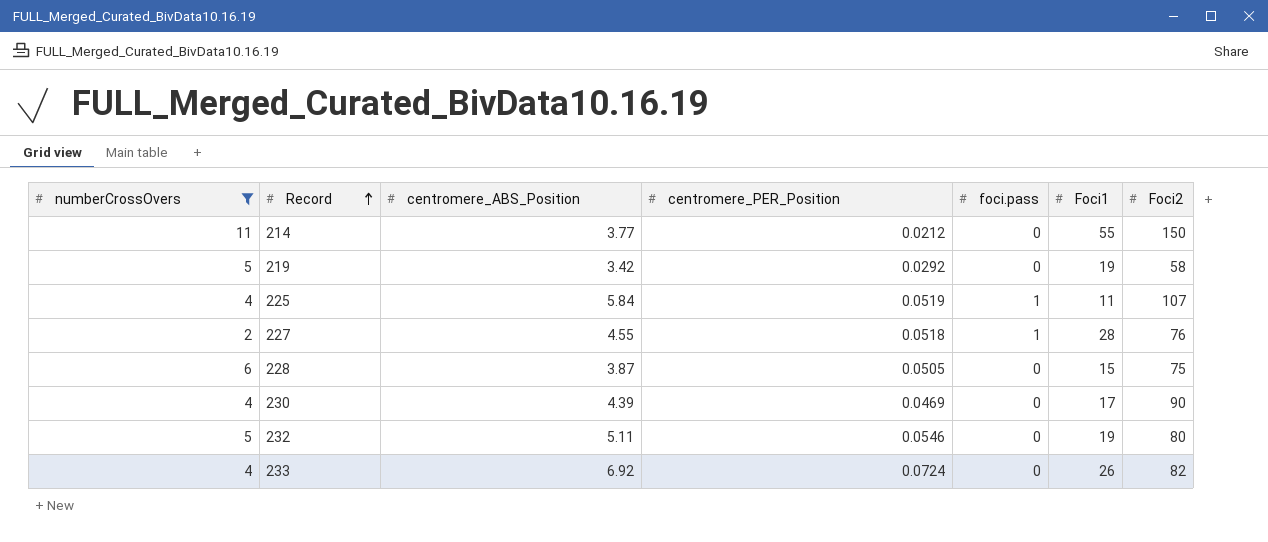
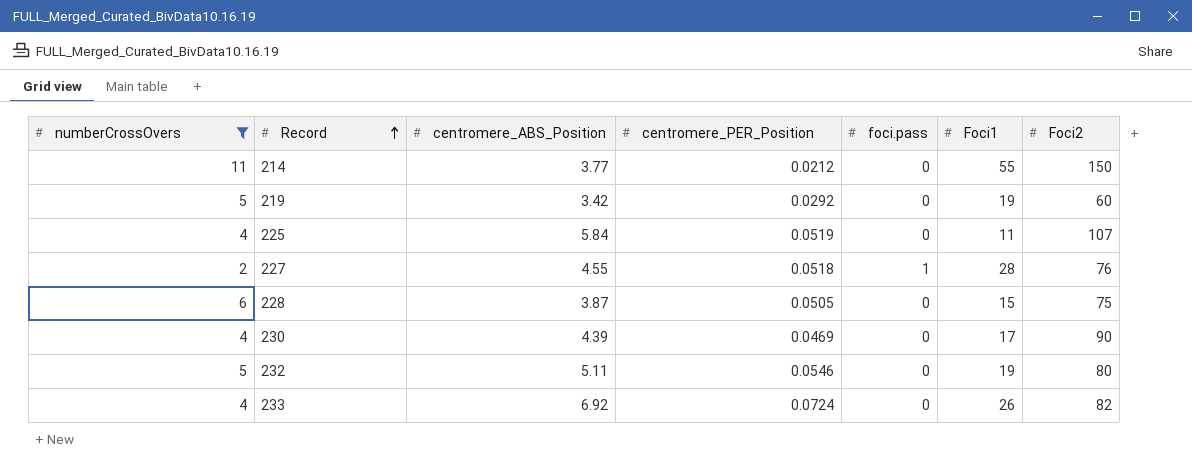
219 | Foci2: 58 -> 60
225 | foci.pass: 1 -> 0

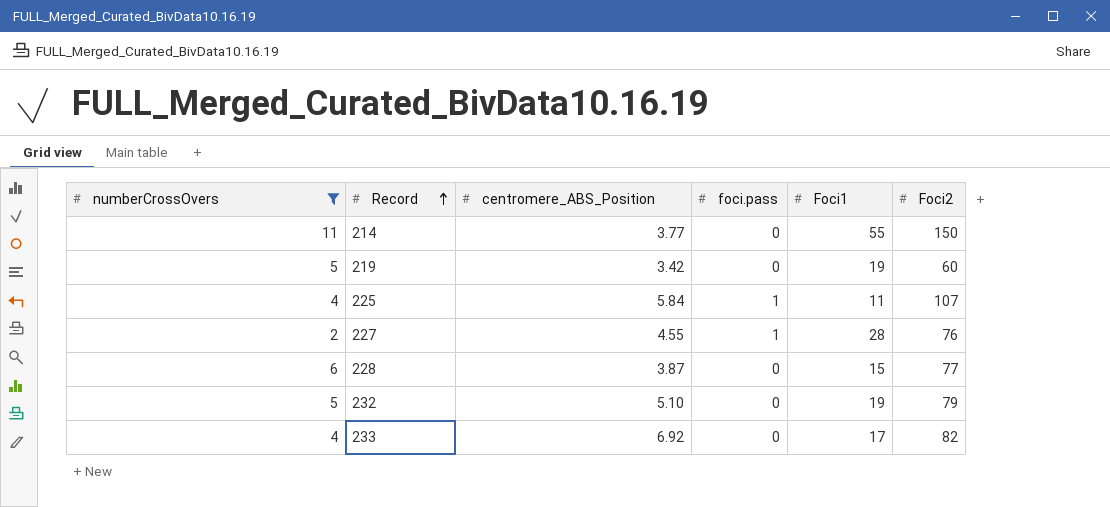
column centromere_PER_Position | position: 4 -> none
row 230: 4 | 4.39 | 0.0469 | 0 | 17 | 90 -> none
225 | foci.pass: 0 -> 1
228 | Foci2: 75 -> 77
232 | centromere_ABS_Position: 5.11 -> 5.10
232 | Foci2: 80 -> 79
233 | Foci1: 26 -> 17

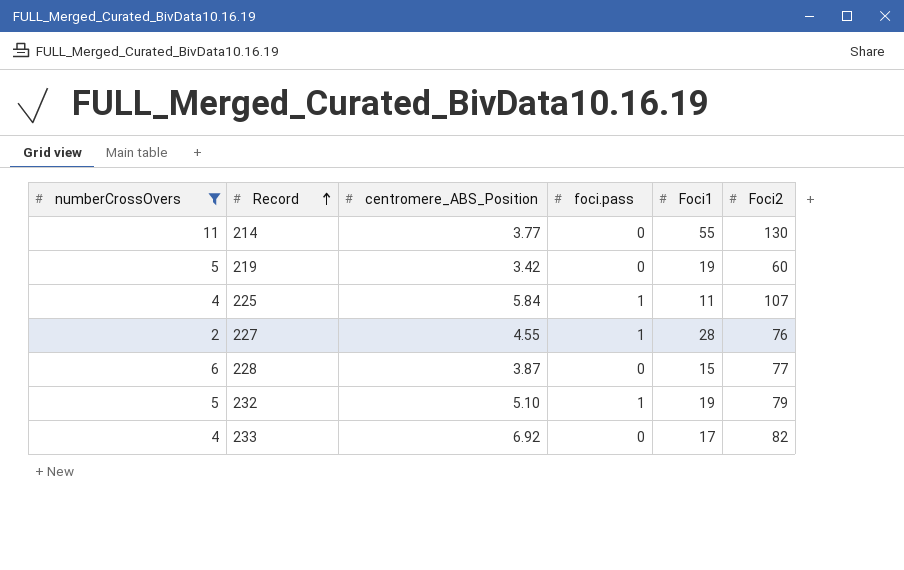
214 | Foci2: 150 -> 130
232 | foci.pass: 0 -> 1

